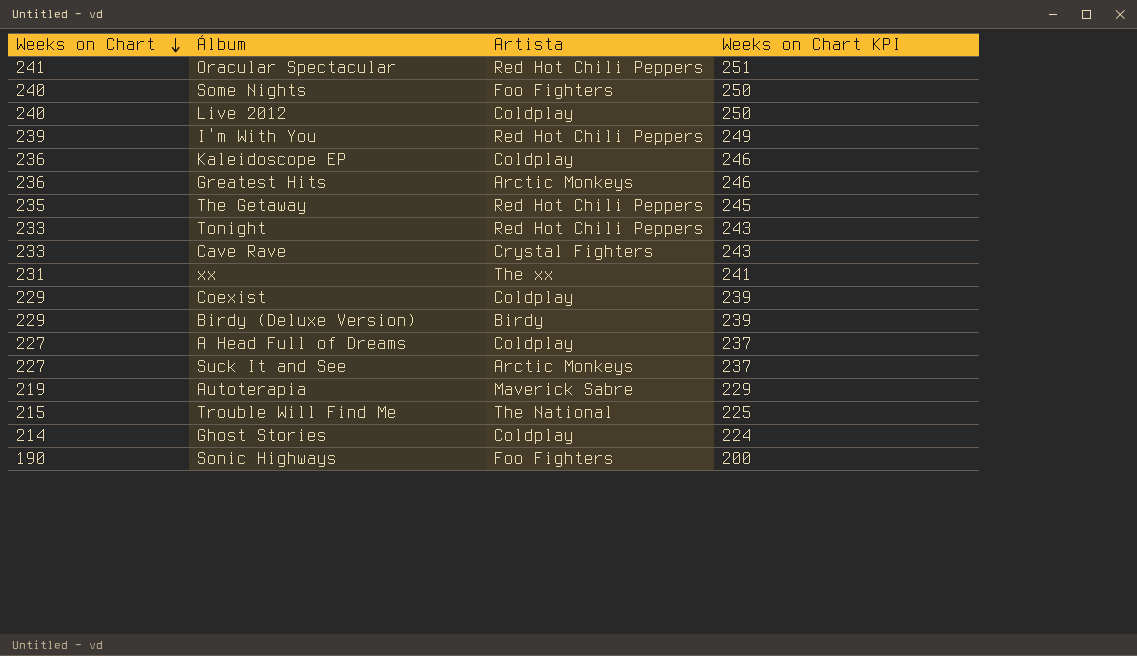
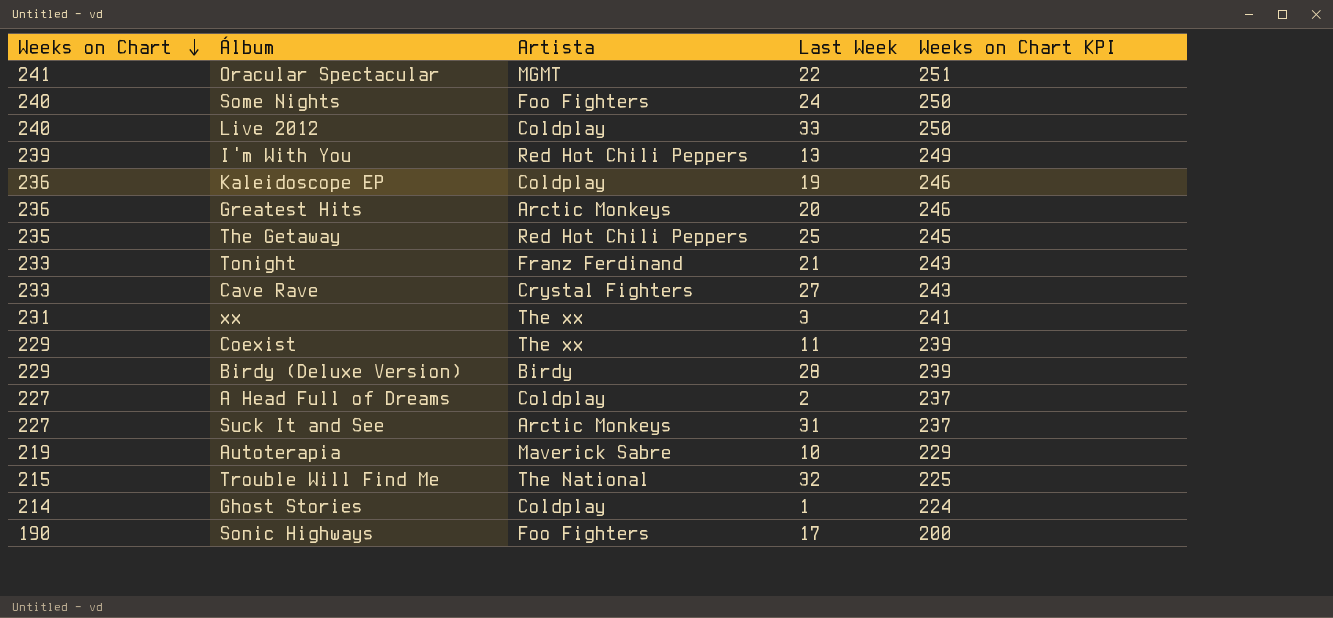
column Last Week | position: none -> 4
Oracular Spectacular | Artista: Red Hot Chili Peppers -> MGMT
Tonight | Artista: Red Hot Chili Peppers -> Franz Ferdinand
Coexist | Artista: Coldplay -> The xx

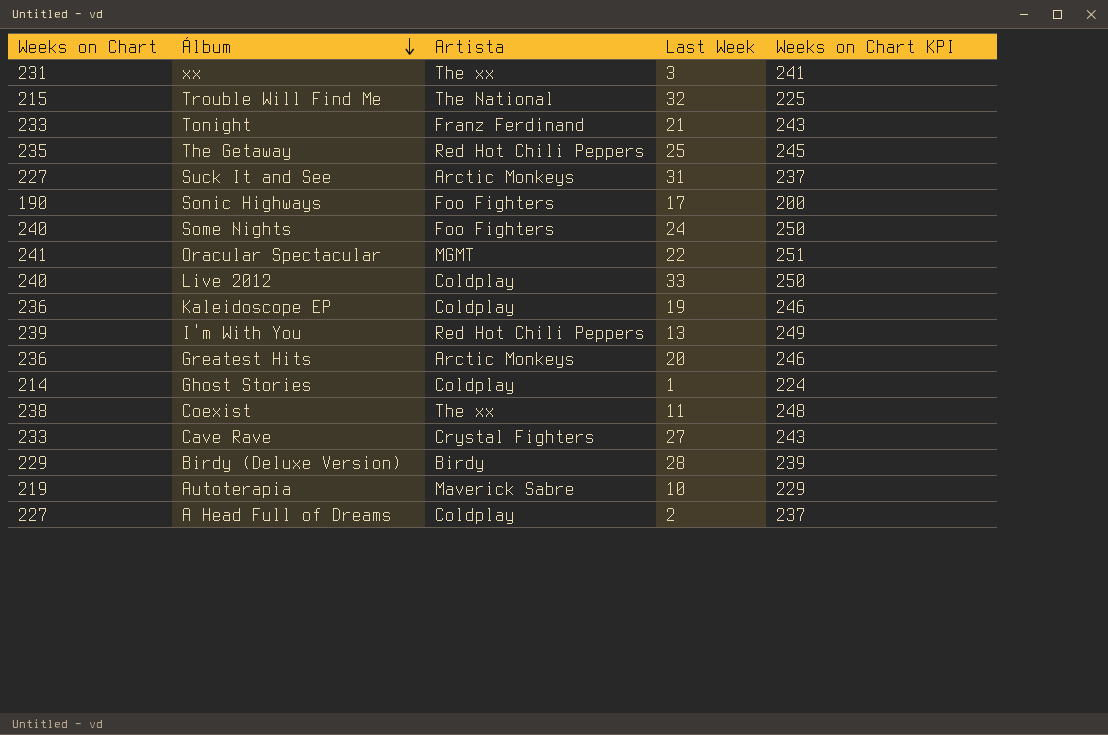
row order: Weeks on Chart descending -> Álbum descending
Coexist | Weeks on Chart: 229 -> 238
Coexist | Weeks on Chart KPI: 239 -> 248

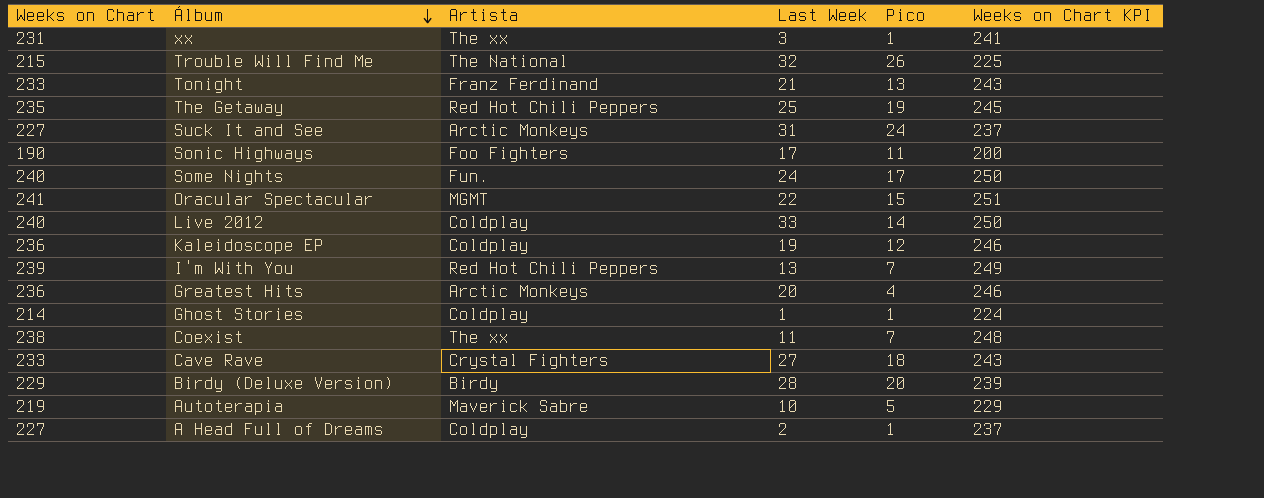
column Pico | position: none -> 5
Some Nights | Artista: Foo Fighters -> Fun.

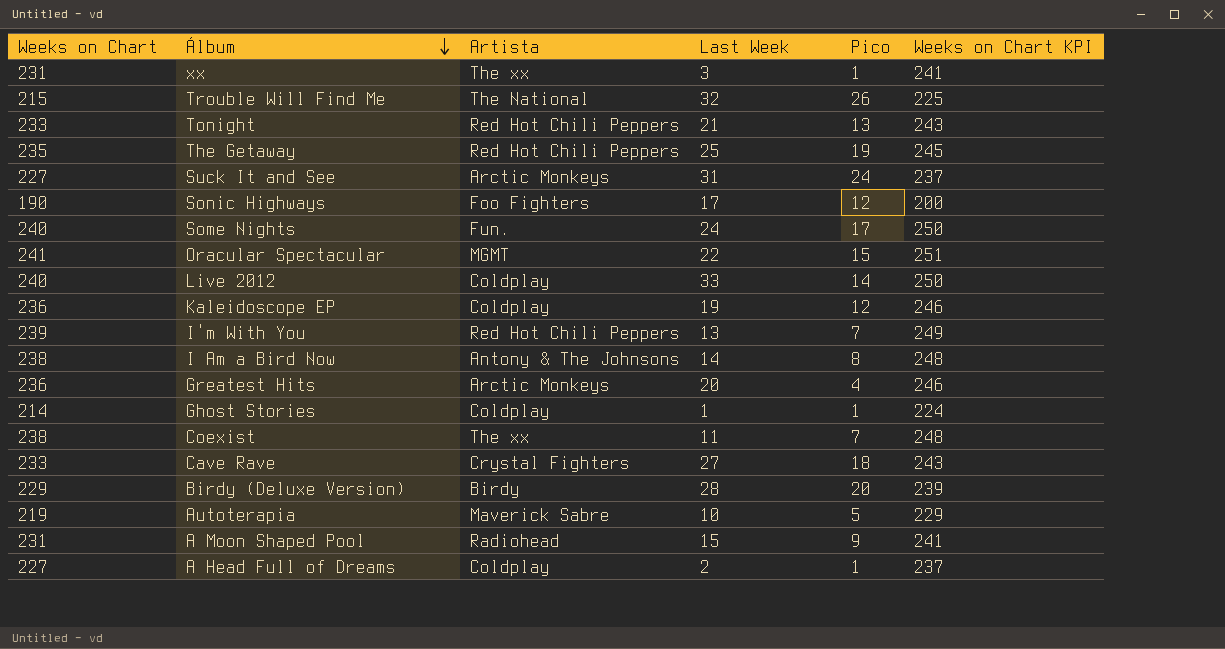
Tonight | Artista: Franz Ferdinand -> Red Hot Chili Peppers
Sonic Highways | Pico: 11 -> 12
row I Am a Bird Now: none -> 238 | Antony & The Johnsons | 14 | 8 | 248
row A Moon Shaped Pool: none -> 231 | Radiohead | 15 | 9 | 241

